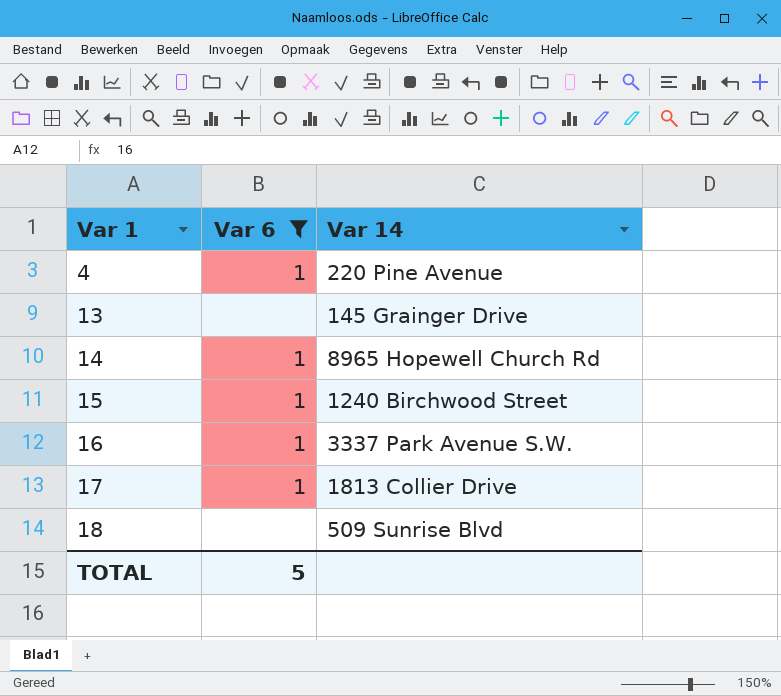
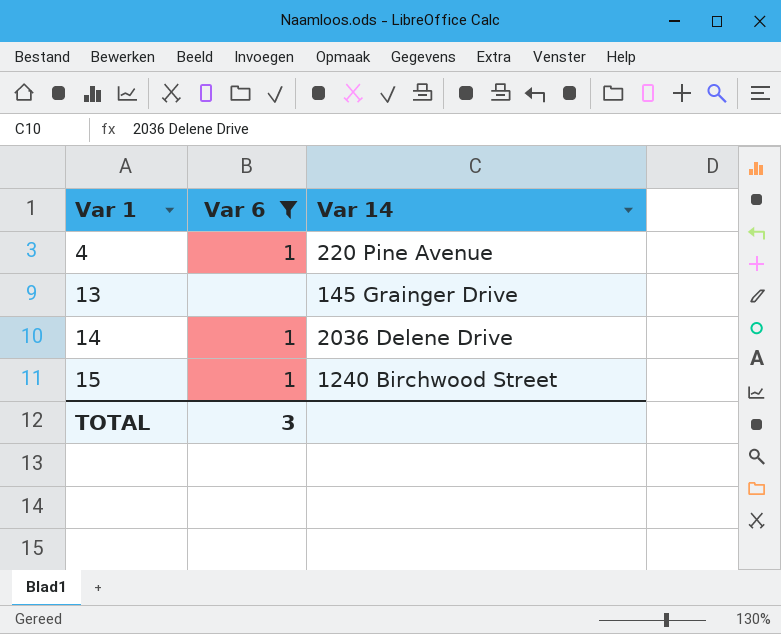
row 16: 1 | 3337 Park Avenue S.W. -> none
row 17: 1 | 1813 Collier Drive -> none
row 18: none | 509 Sunrise Blvd -> none
14 | Var 14: 8965 Hopewell Church Rd -> 2036 Delene Drive
TOTAL | Var 6: 5 -> 3

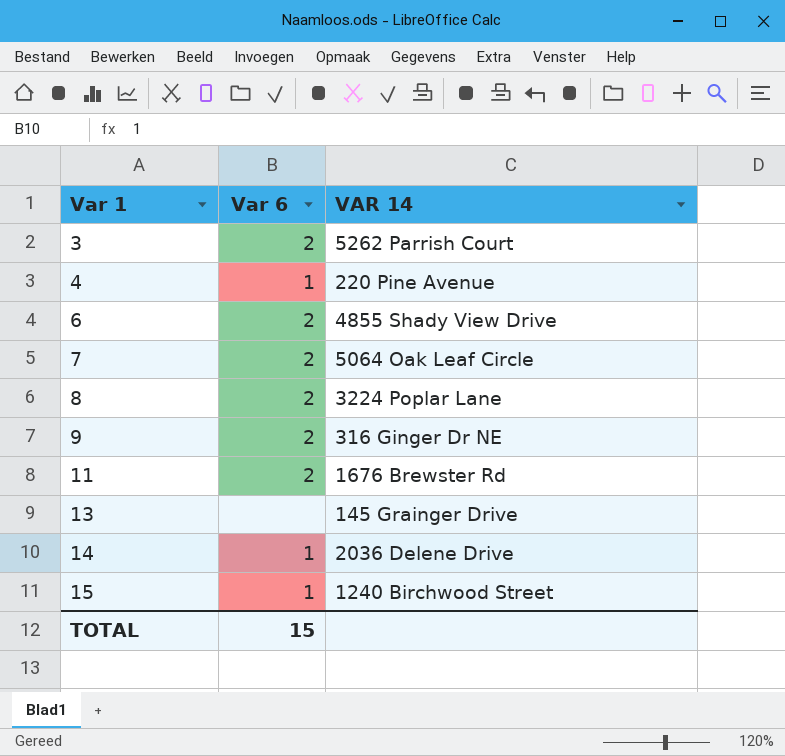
filter: Var 6 != 2 -> none
column name: Var 14 -> VAR 14
TOTAL | Var 6: 3 -> 15

